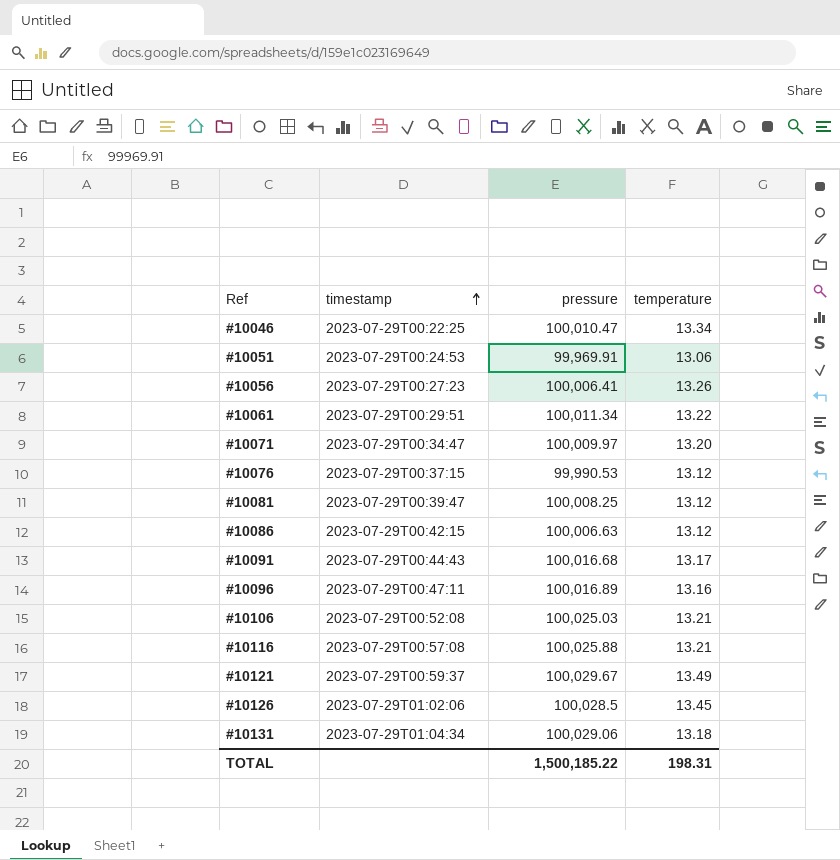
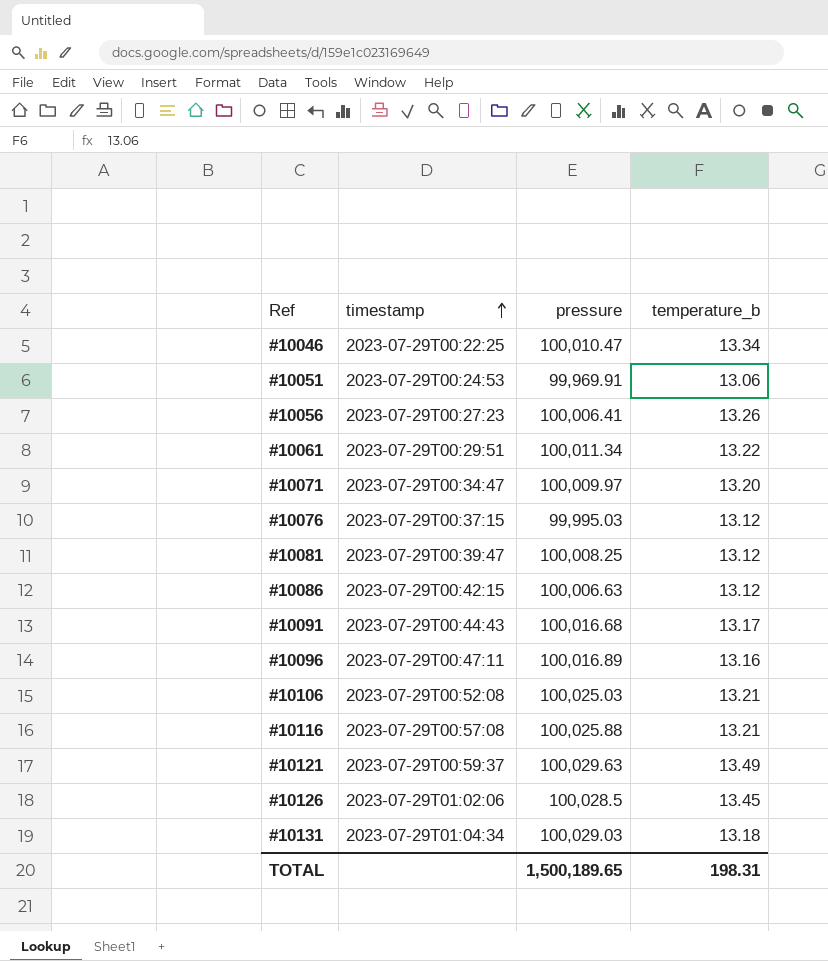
column name: temperature -> temperature_b
#10076 | pressure: 99,990.53 -> 99,995.03
#10121 | pressure: 100,029.67 -> 100,029.63
#10131 | pressure: 100,029.06 -> 100,029.03
TOTAL | pressure: 1,500,185.22 -> 1,500,189.65

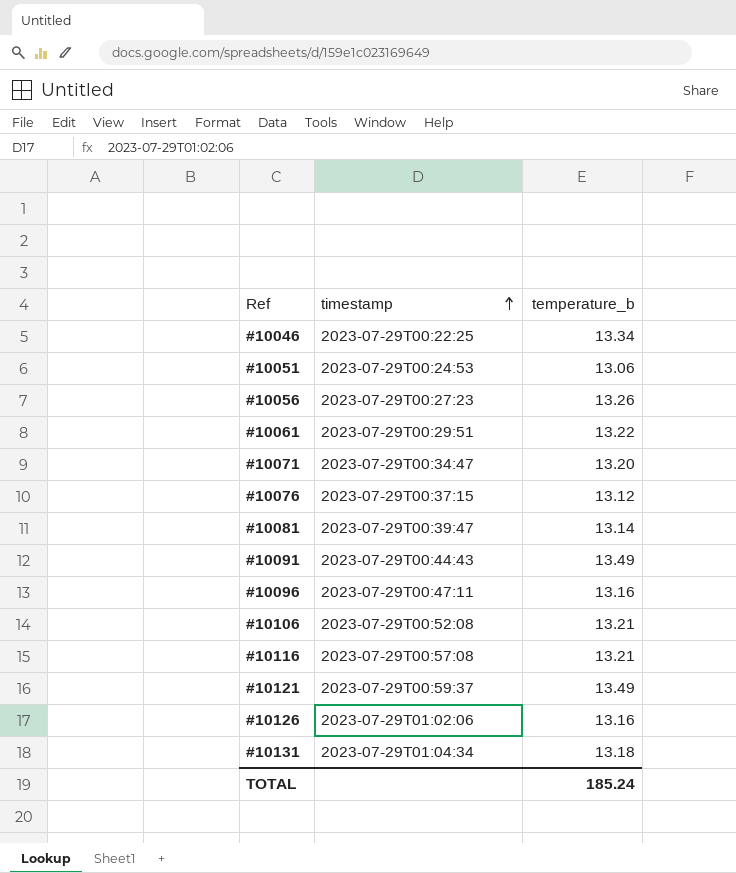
column pressure | position: 3 -> none
row #10086: 2023-07-29T00:42:15 | 100,006.63 | 13.12 -> none
#10081 | temperature_b: 13.12 -> 13.14
#10091 | temperature_b: 13.17 -> 13.49
#10126 | temperature_b: 13.45 -> 13.16
TOTAL | temperature_b: 198.31 -> 185.24

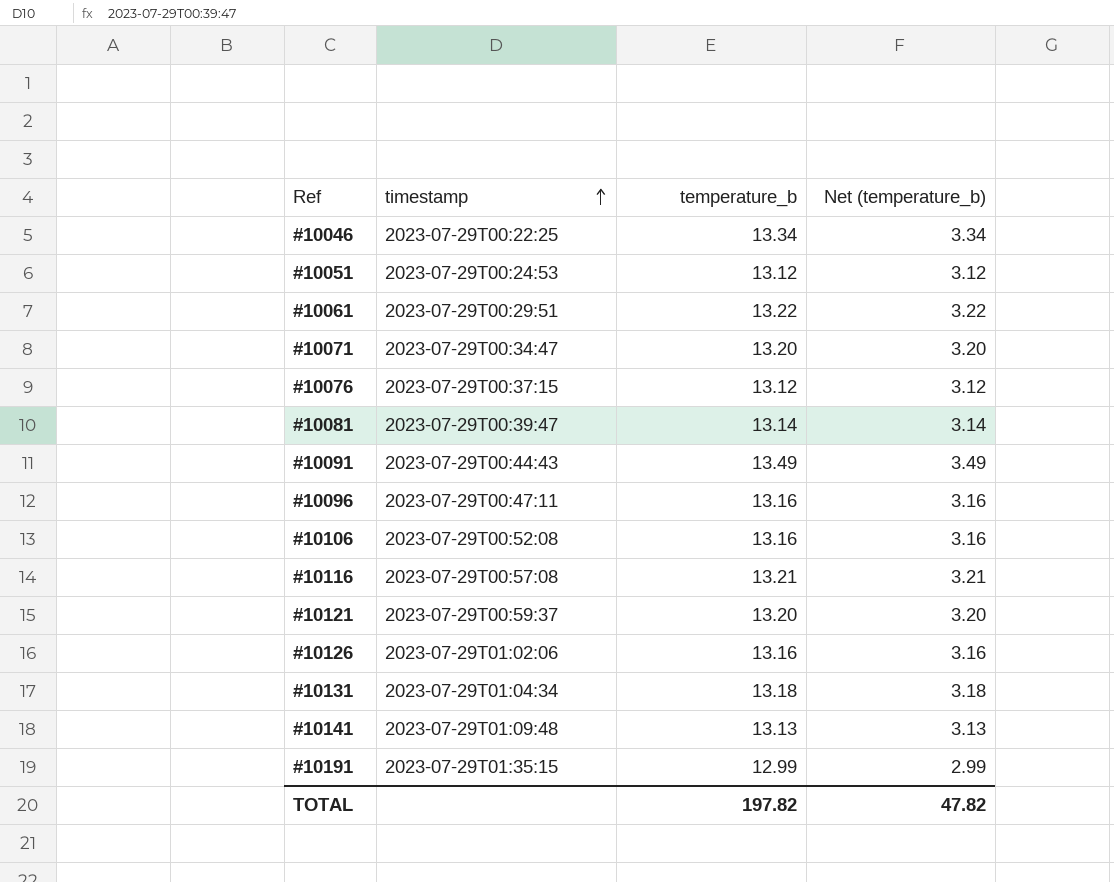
column Net (temperature_b) | formula: none -> [temperature_b] - 10
row #10056: 2023-07-29T00:27:23 | 13.26 -> none
#10051 | temperature_b: 13.06 -> 13.12
#10106 | temperature_b: 13.21 -> 13.16
#10121 | temperature_b: 13.49 -> 13.20
row #10141: none -> 2023-07-29T01:09:48 | 13.13 | 3.13
row #10191: none -> 2023-07-29T01:35:15 | 12.99 | 2.99
TOTAL | temperature_b: 185.24 -> 197.82

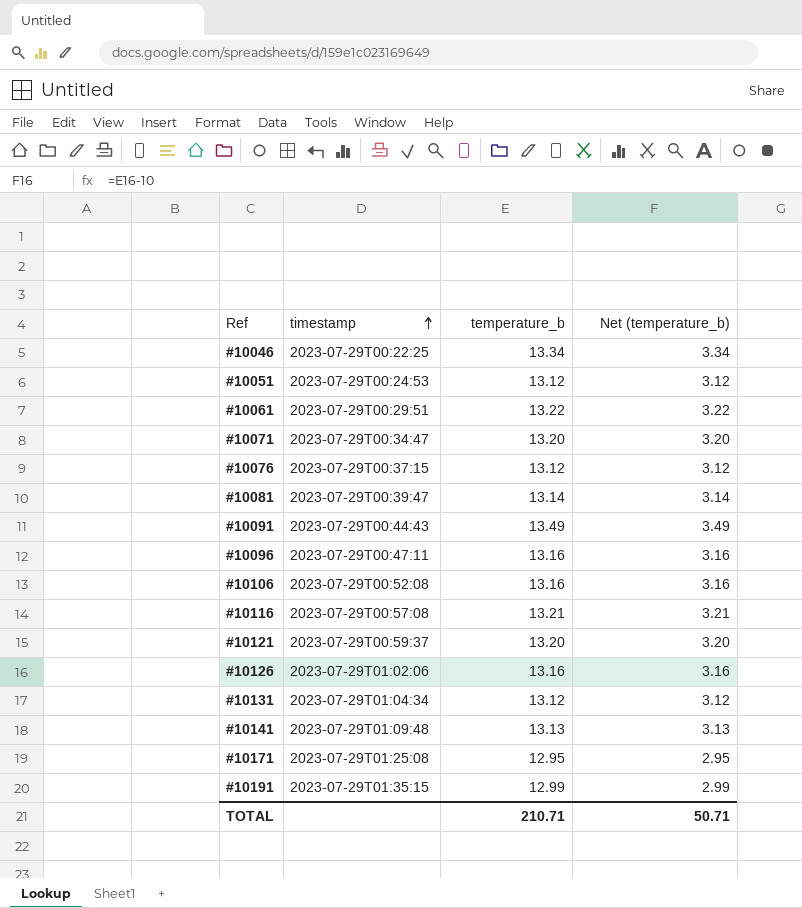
#10131 | temperature_b: 13.18 -> 13.12
#10131 | Net (temperature_b): 3.18 -> 3.12
row #10171: none -> 2023-07-29T01:25:08 | 12.95 | 2.95
TOTAL | temperature_b: 197.82 -> 210.71
TOTAL | Net (temperature_b): 47.82 -> 50.71

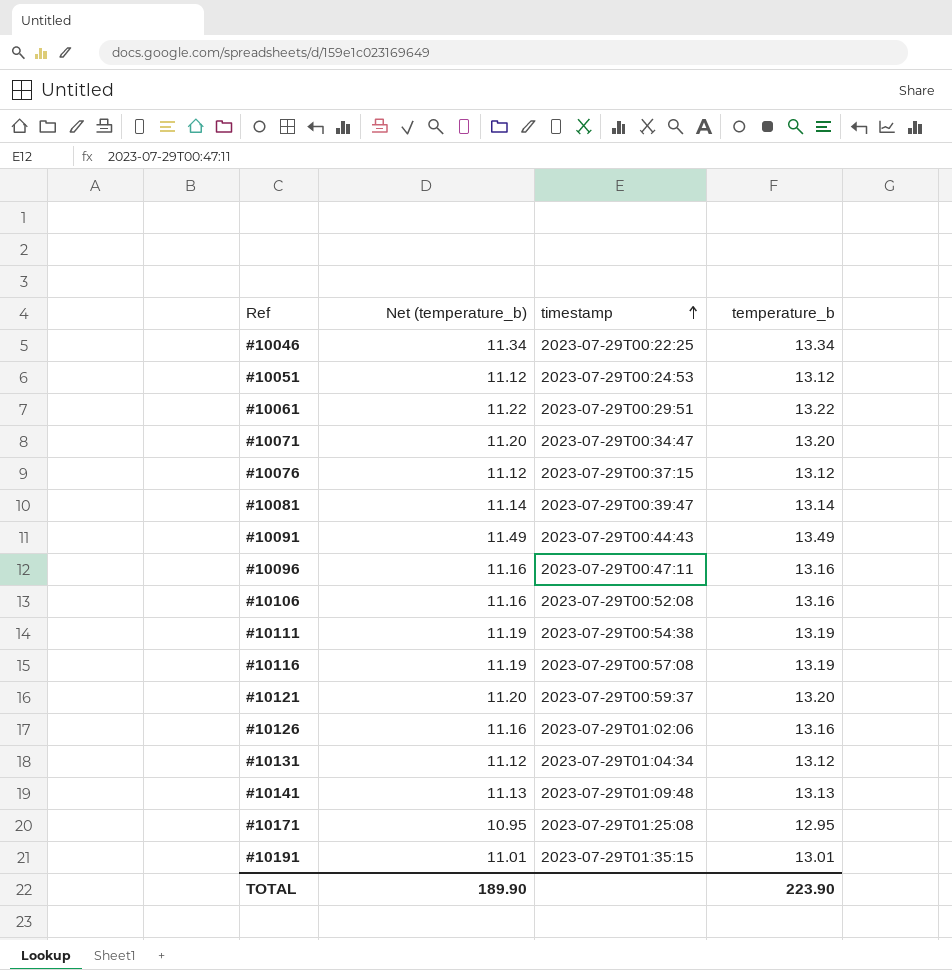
column Net (temperature_b) | formula: [temperature_b] - 10 -> [temperature_b] - 2
column Net (temperature_b) | position: 4 -> 2
row #10111: none -> 11.19 | 2023-07-29T00:54:38 | 13.19
#10116 | temperature_b: 13.21 -> 13.19
#10191 | temperature_b: 12.99 -> 13.01
TOTAL | Net (temperature_b): 50.71 -> 189.90
TOTAL | temperature_b: 210.71 -> 223.90

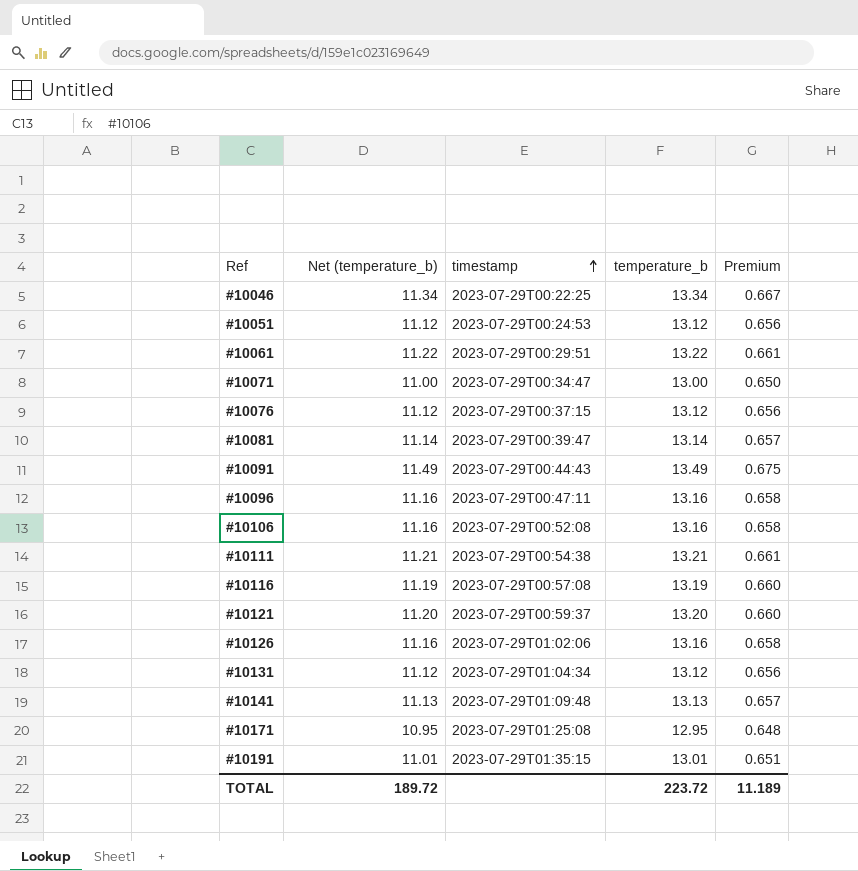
column Premium | formula: none -> [temperature_b] * 0.05
#10071 | Net (temperature_b): 11.20 -> 11.00
#10071 | temperature_b: 13.20 -> 13.00
#10111 | Net (temperature_b): 11.19 -> 11.21
#10111 | temperature_b: 13.19 -> 13.21
TOTAL | Net (temperature_b): 189.90 -> 189.72
TOTAL | temperature_b: 223.90 -> 223.72

